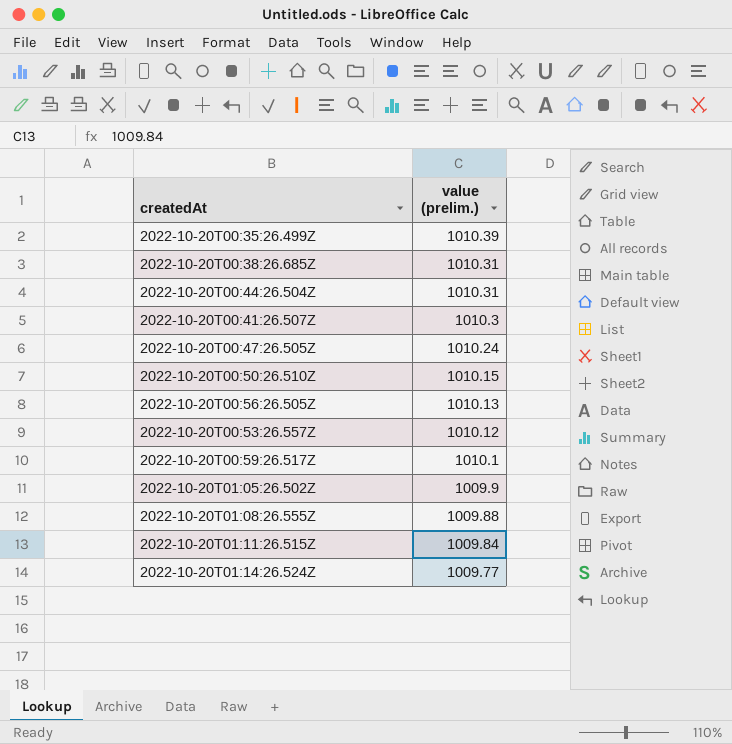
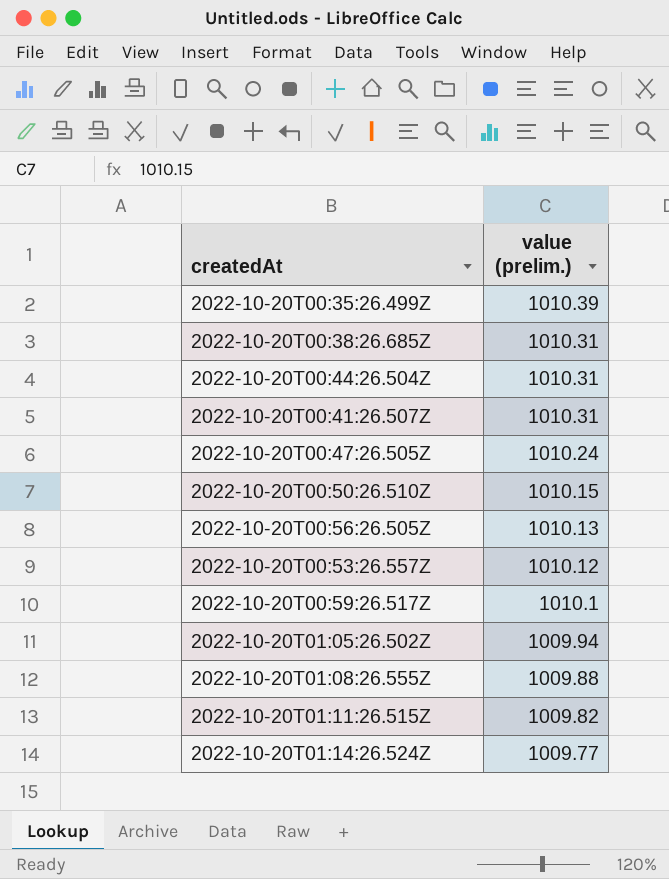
2022-10-20T00:41:26.507Z | value (prelim.): 1010.3 -> 1010.31
2022-10-20T01:05:26.502Z | value (prelim.): 1009.9 -> 1009.94
2022-10-20T01:11:26.515Z | value (prelim.): 1009.84 -> 1009.82

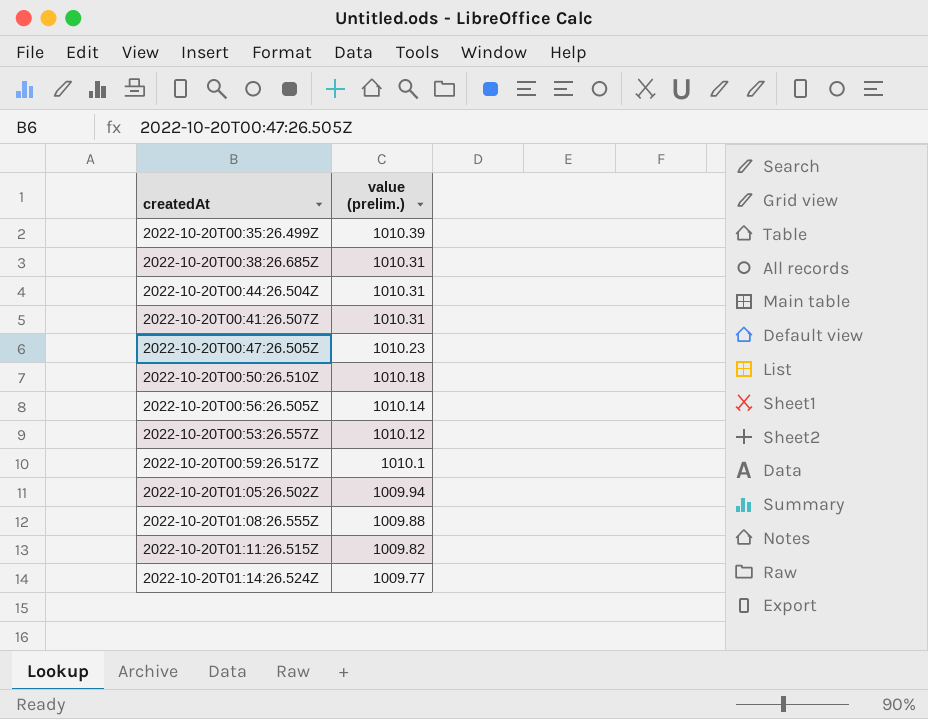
2022-10-20T00:47:26.505Z | value (prelim.): 1010.24 -> 1010.23
2022-10-20T00:50:26.510Z | value (prelim.): 1010.15 -> 1010.18
2022-10-20T00:56:26.505Z | value (prelim.): 1010.13 -> 1010.14

